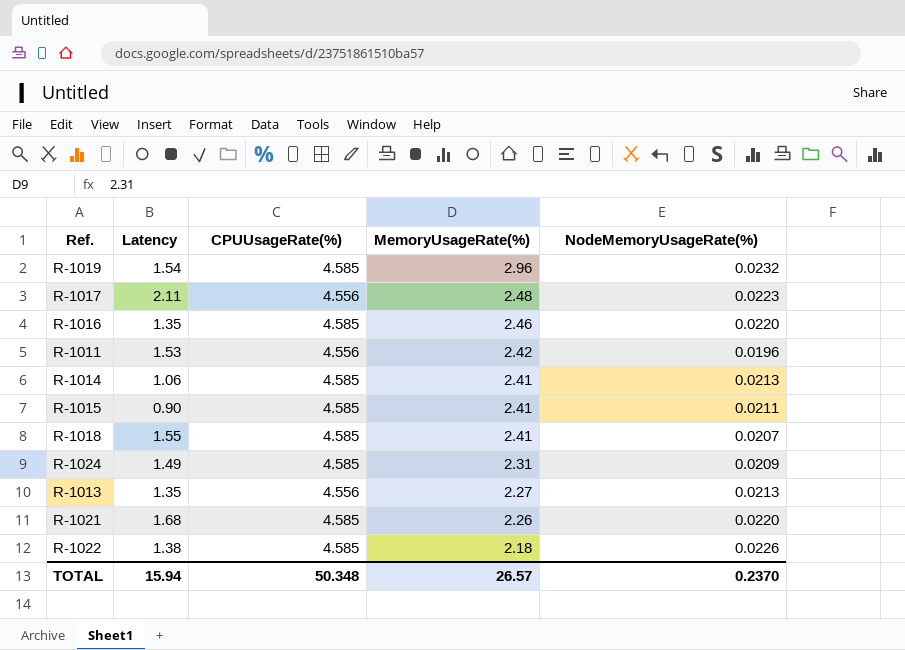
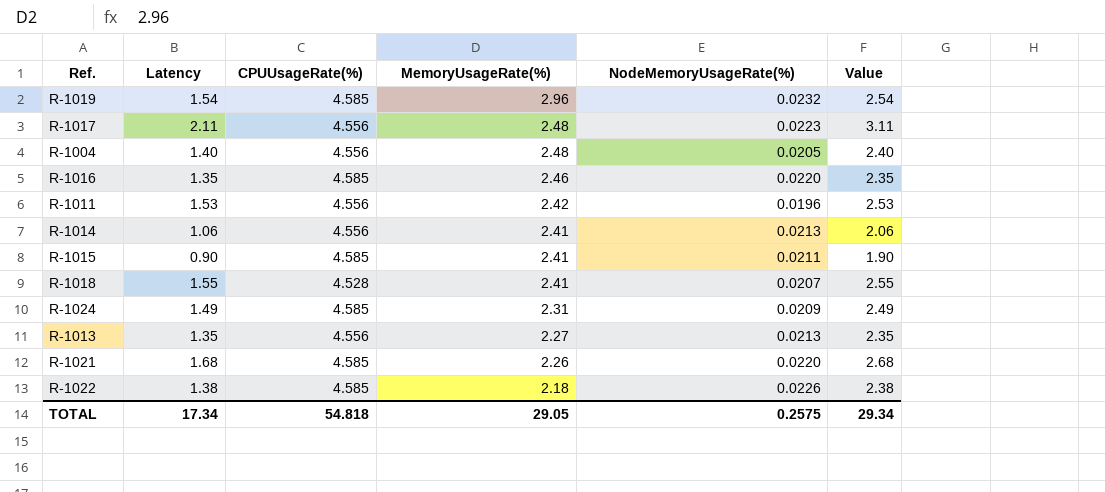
column Value | formula: none -> [Latency] + 1
row R-1004: none -> 1.40 | 4.556 | 2.48 | 0.0205 | 2.40
R-1014 | CPUUsageRate(%): 4.585 -> 4.556
R-1018 | CPUUsageRate(%): 4.585 -> 4.528
TOTAL | Latency: 15.94 -> 17.34
TOTAL | CPUUsageRate(%): 50.348 -> 54.818
TOTAL | MemoryUsageRate(%): 26.57 -> 29.05
TOTAL | NodeMemoryUsageRate(%): 0.2370 -> 0.2575

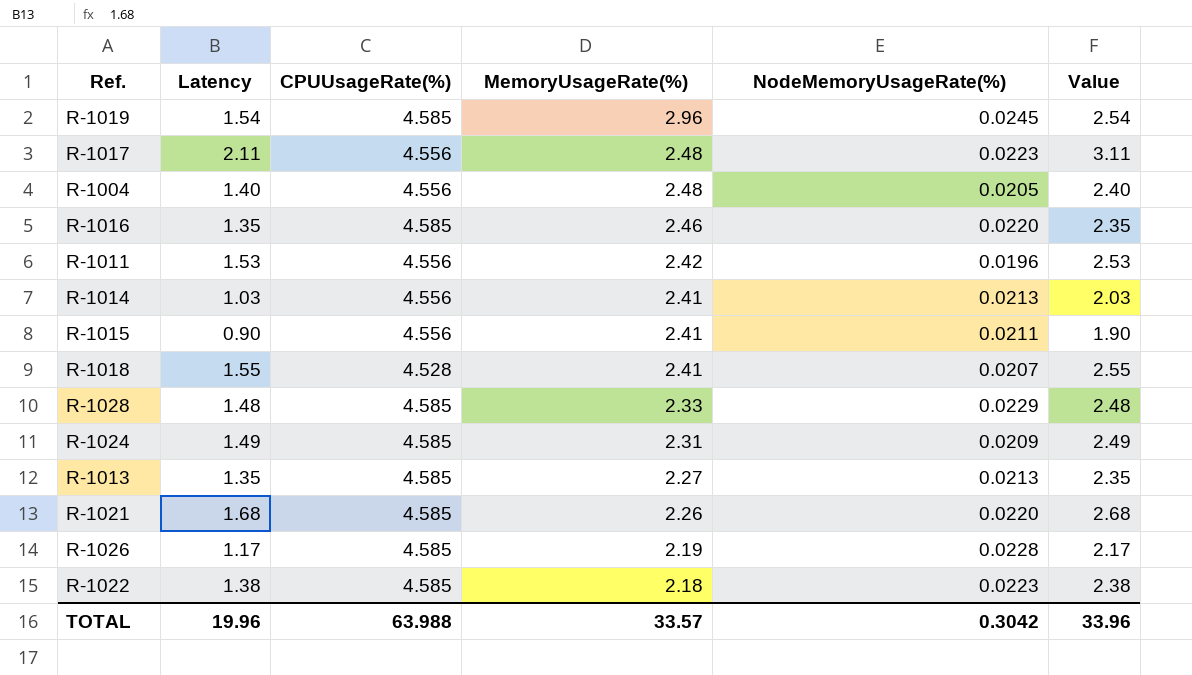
R-1019 | NodeMemoryUsageRate(%): 0.0232 -> 0.0245
R-1014 | Latency: 1.06 -> 1.03
R-1014 | Value: 2.06 -> 2.03
R-1015 | CPUUsageRate(%): 4.585 -> 4.556
row R-1028: none -> 1.48 | 4.585 | 2.33 | 0.0229 | 2.48
R-1013 | CPUUsageRate(%): 4.556 -> 4.585
row R-1026: none -> 1.17 | 4.585 | 2.19 | 0.0228 | 2.17
R-1022 | NodeMemoryUsageRate(%): 0.0226 -> 0.0223
TOTAL | Latency: 17.34 -> 19.96
TOTAL | CPUUsageRate(%): 54.818 -> 63.988
TOTAL | MemoryUsageRate(%): 29.05 -> 33.57
TOTAL | NodeMemoryUsageRate(%): 0.2575 -> 0.3042
TOTAL | Value: 29.34 -> 33.96

